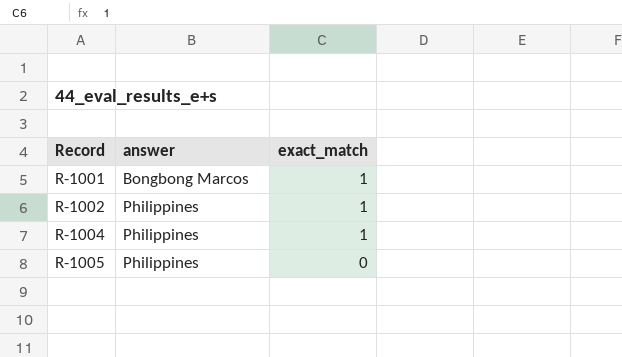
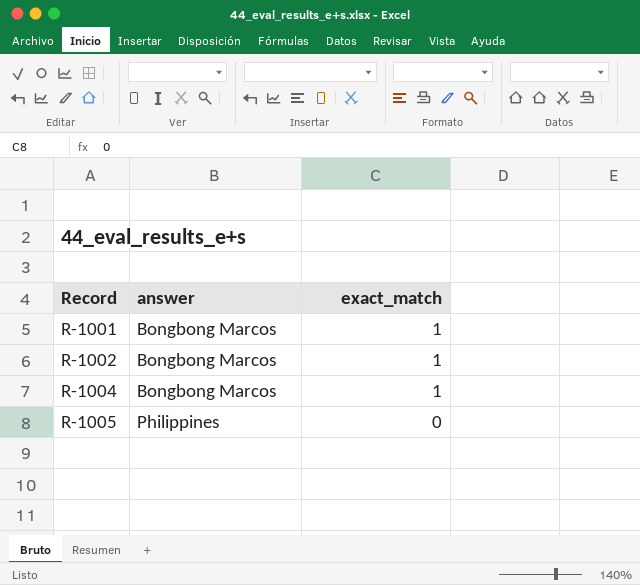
R-1002 | answer: Philippines -> Bongbong Marcos
R-1004 | answer: Philippines -> Bongbong Marcos

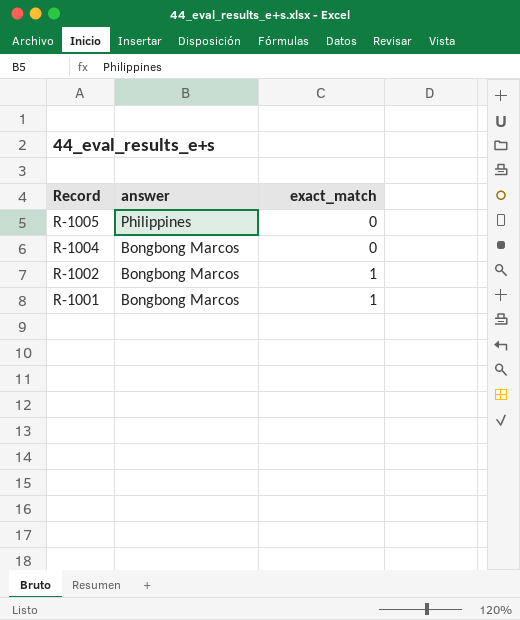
row order: Record ascending -> Record descending
R-1004 | exact_match: 1 -> 0

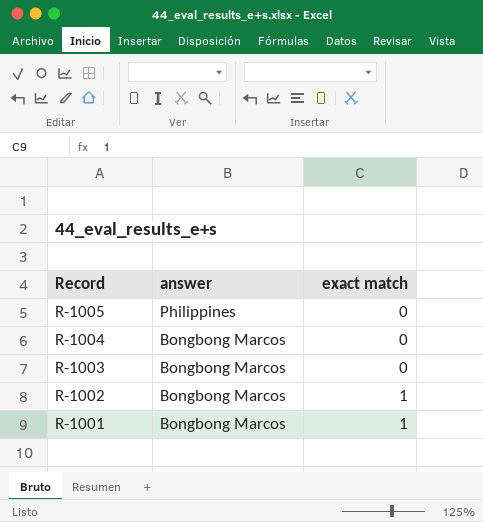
column name: exact_match -> exact match
row R-1003: none -> Bongbong Marcos | 0

